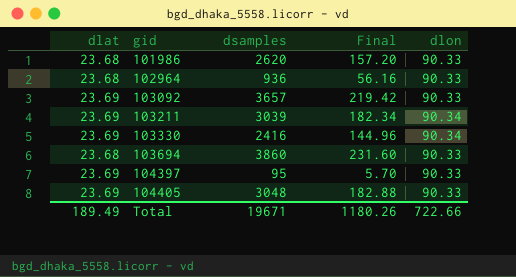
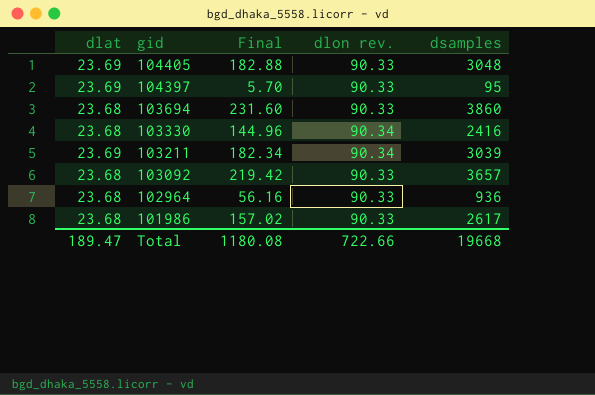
row order: gid ascending -> gid descending
column name: dlon -> dlon rev.
column dsamples | position: 3 -> 5
103330 | dlat: 23.69 -> 23.68
103092 | dlat: 23.69 -> 23.68
101986 | Final: 157.20 -> 157.02
101986 | dsamples: 2620 -> 2617
Total | dlat: 189.49 -> 189.47
Total | Final: 1180.26 -> 1180.08
Total | dsamples: 19671 -> 19668

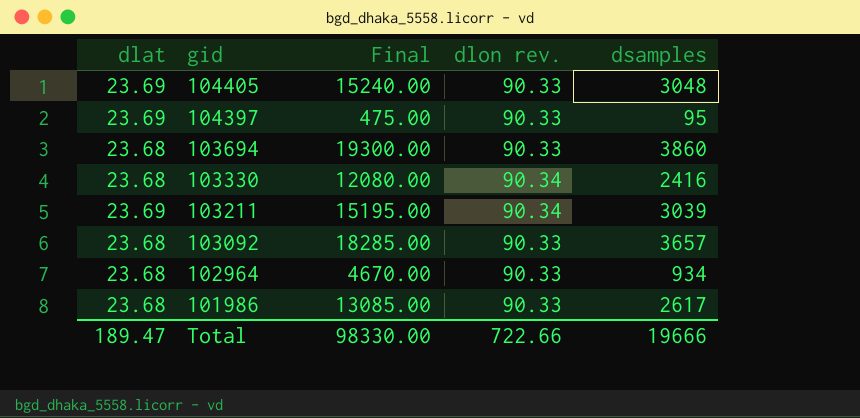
column Final | formula: [dsamples] * 0.06 -> [dsamples] * 5
102964 | dsamples: 936 -> 934
Total | Final: 1180.08 -> 98330.00
Total | dsamples: 19668 -> 19666

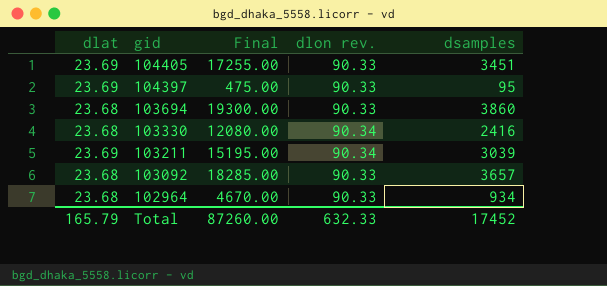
row 101986: 23.68 | 13085.00 | 90.33 | 2617 -> none
104405 | Final: 15240.00 -> 17255.00
104405 | dsamples: 3048 -> 3451
Total | dlat: 189.47 -> 165.79
Total | Final: 98330.00 -> 87260.00
Total | dlon rev.: 722.66 -> 632.33
Total | dsamples: 19666 -> 17452

